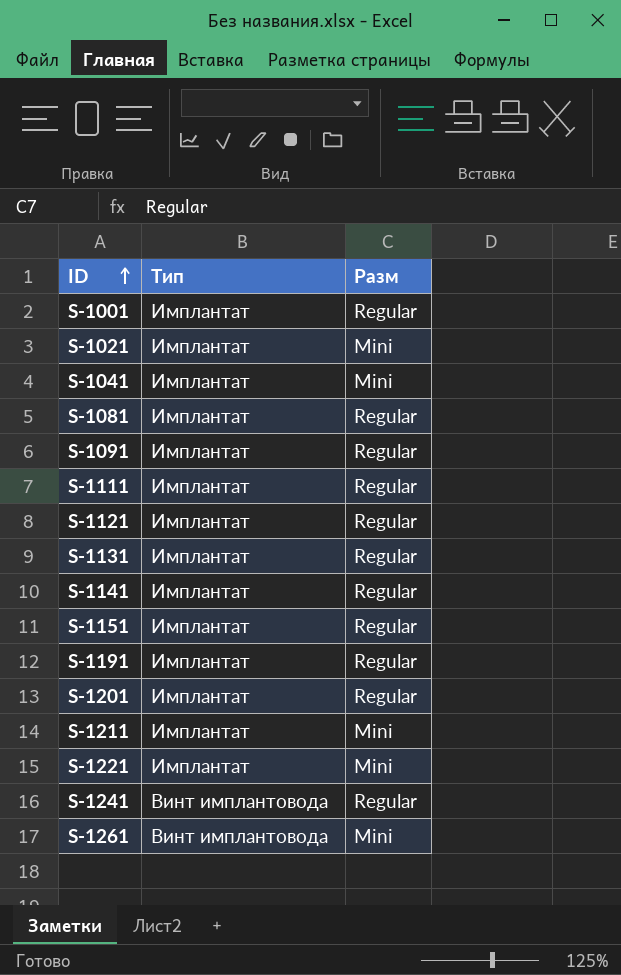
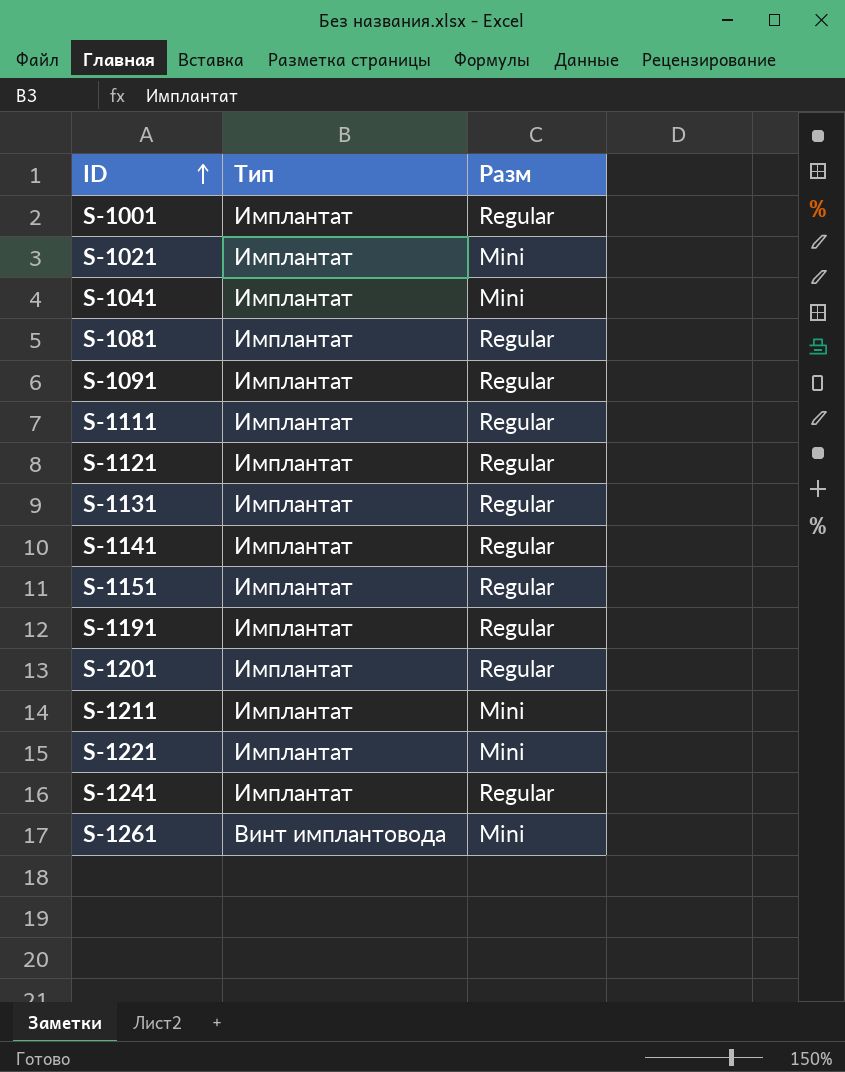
S-1241 | Тип: Винт имплантовода -> Имплантат

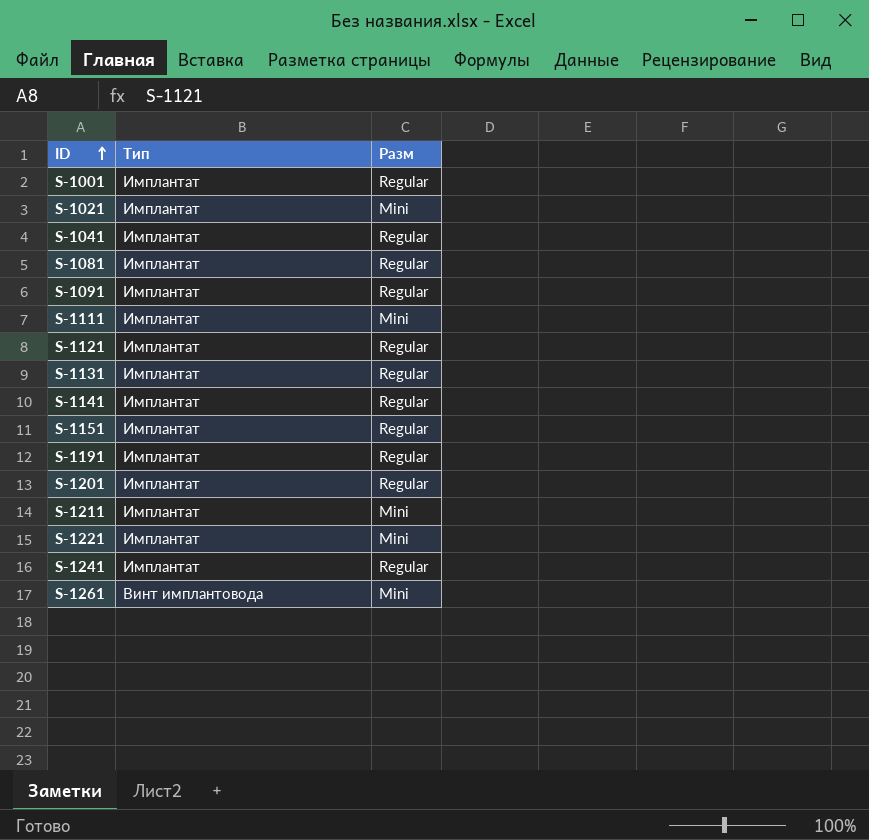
S-1041 | Разм: Mini -> Regular
S-1111 | Разм: Regular -> Mini

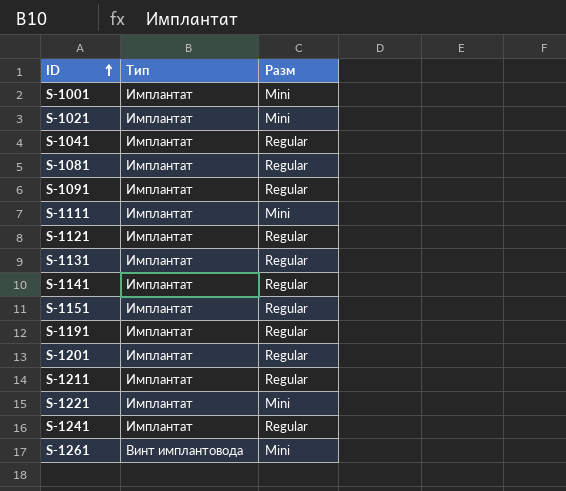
S-1001 | Разм: Regular -> Mini
S-1211 | Разм: Mini -> Regular

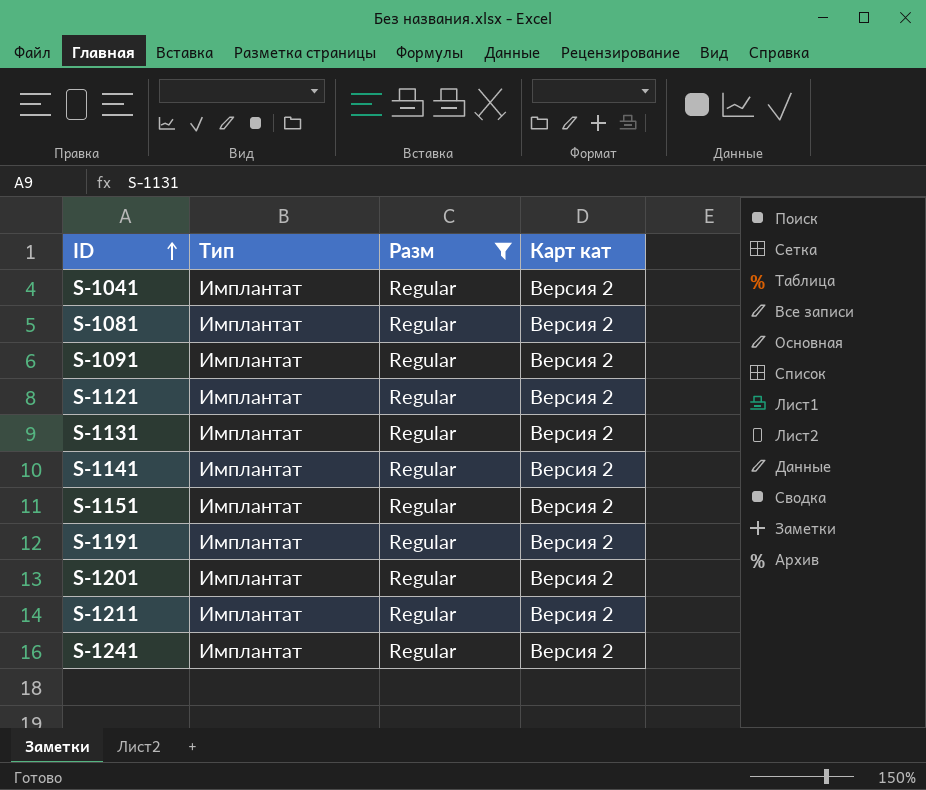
filter: none -> Разм = Regular
column Карт кат | position: none -> 4

